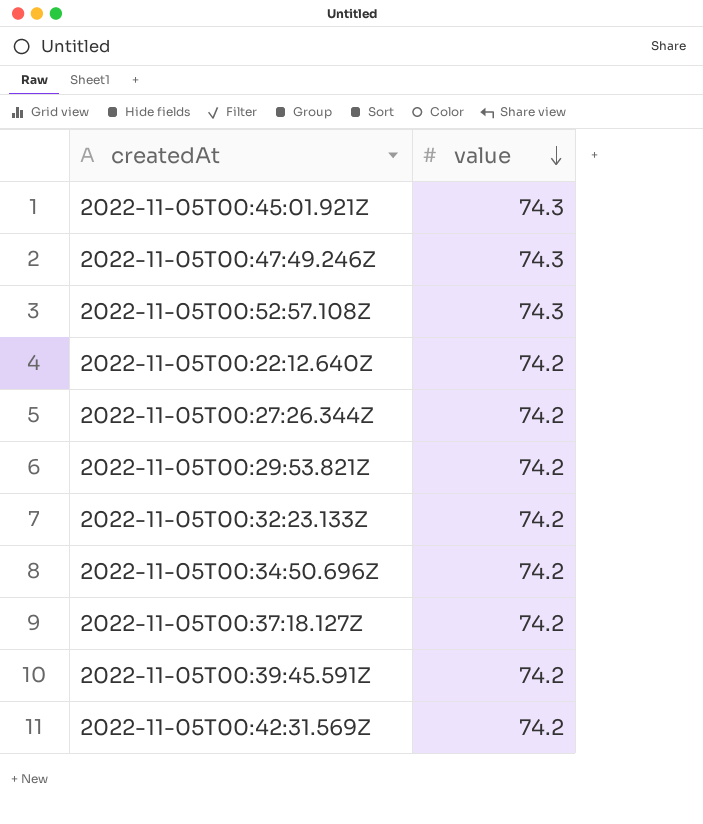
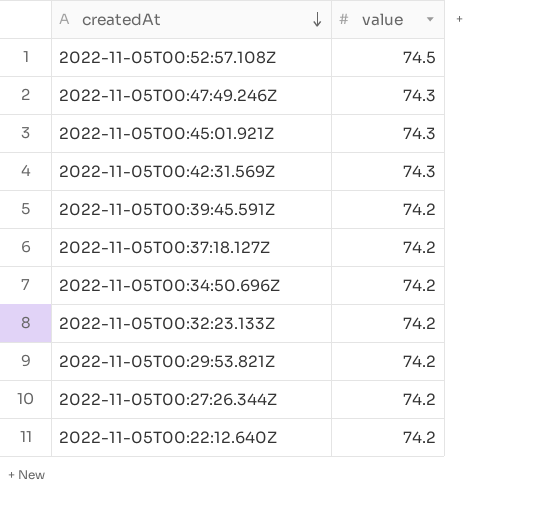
row order: value descending -> createdAt descending
2022-11-05T00:52:57.108Z | value: 74.3 -> 74.5
2022-11-05T00:42:31.569Z | value: 74.2 -> 74.3

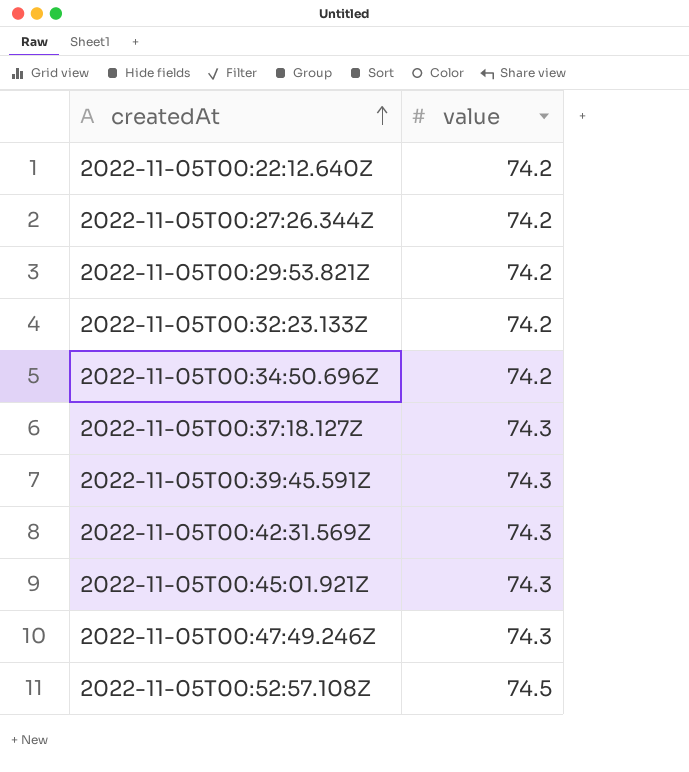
row order: createdAt descending -> createdAt ascending
2022-11-05T00:37:18.127Z | value: 74.2 -> 74.3
2022-11-05T00:39:45.591Z | value: 74.2 -> 74.3

